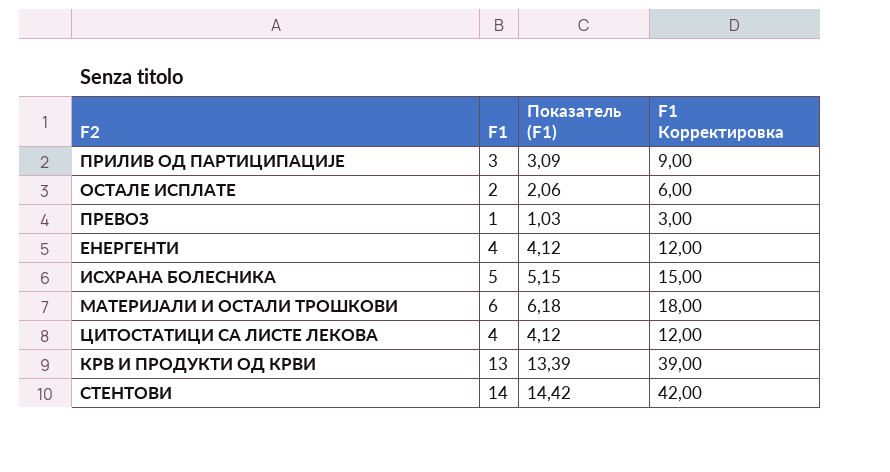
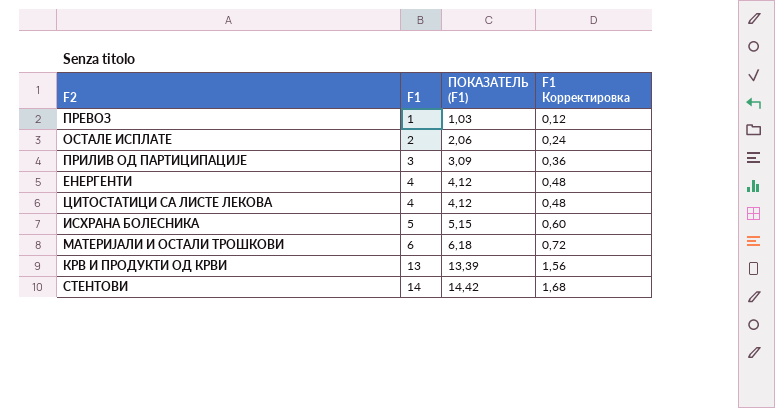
row order: none -> F1 ascending
column name: Показатель (F1) -> ПОКАЗАТЕЛЬ (F1)
column F1 Корректировка | formula: [F1] * 3 -> [F1] * 0,12

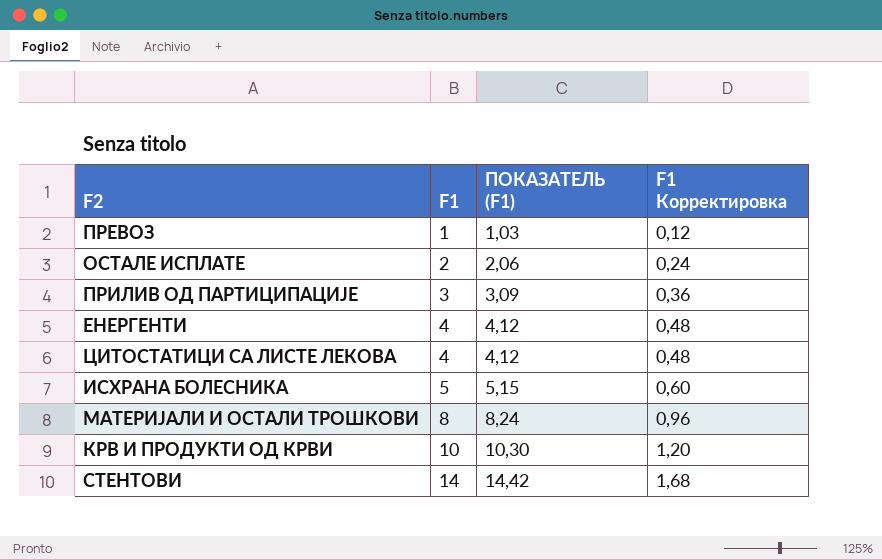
МАТЕРИЈАЛИ И ОСТАЛИ ТРОШКОВИ | F1: 6 -> 8
МАТЕРИЈАЛИ И ОСТАЛИ ТРОШКОВИ | ПОКАЗАТЕЛЬ (F1): 6,18 -> 8,24
МАТЕРИЈАЛИ И ОСТАЛИ ТРОШКОВИ | F1 Корректировка: 0,72 -> 0,96
КРВ И ПРОДУКТИ ОД КРВИ | F1: 13 -> 10
КРВ И ПРОДУКТИ ОД КРВИ | ПОКАЗАТЕЛЬ (F1): 13,39 -> 10,30
КРВ И ПРОДУКТИ ОД КРВИ | F1 Корректировка: 1,56 -> 1,20

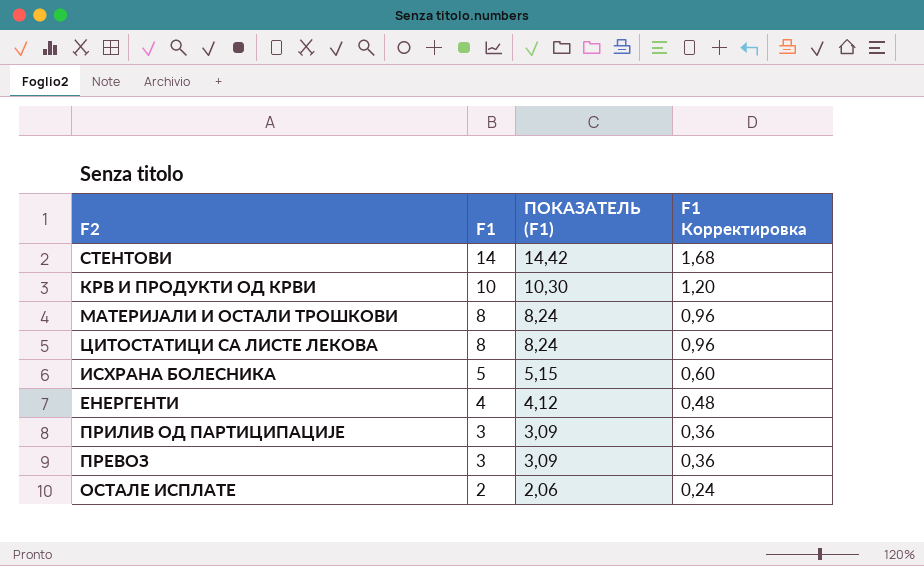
row order: F1 ascending -> F1 descending
ЦИТОСТАТИЦИ СА ЛИСТЕ ЛЕКОВА | F1: 4 -> 8
ЦИТОСТАТИЦИ СА ЛИСТЕ ЛЕКОВА | ПОКАЗАТЕЛЬ (F1): 4,12 -> 8,24
ЦИТОСТАТИЦИ СА ЛИСТЕ ЛЕКОВА | F1 Корректировка: 0,48 -> 0,96
ПРЕВОЗ | F1: 1 -> 3
ПРЕВОЗ | ПОКАЗАТЕЛЬ (F1): 1,03 -> 3,09
ПРЕВОЗ | F1 Корректировка: 0,12 -> 0,36

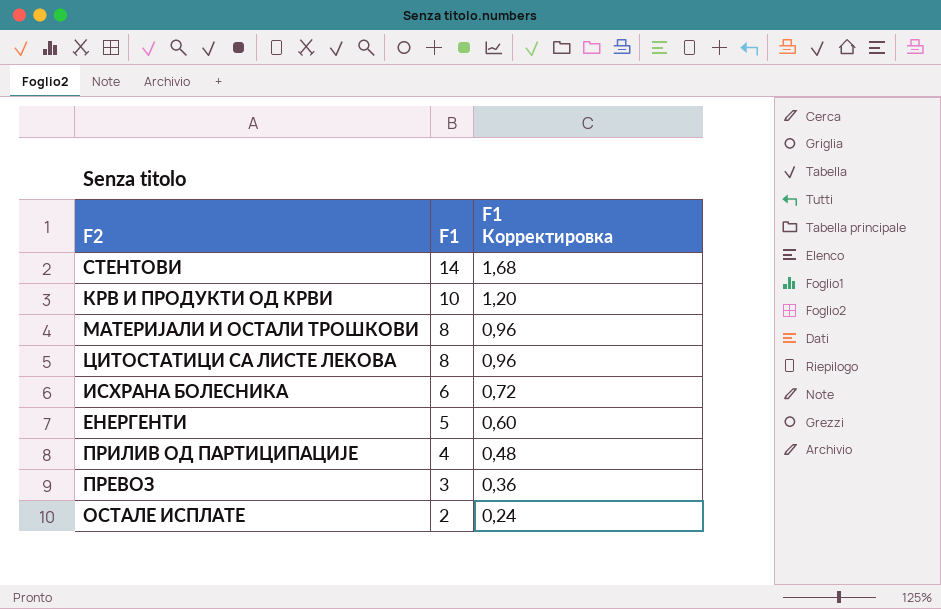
column ПОКАЗАТЕЛЬ (F1) | formula: [F1] * 1,03 -> none
ИСХРАНА БОЛЕСНИКА | F1: 5 -> 6
ИСХРАНА БОЛЕСНИКА | F1 Корректировка: 0,60 -> 0,72
ЕНЕРГЕНТИ | F1: 4 -> 5
ЕНЕРГЕНТИ | F1 Корректировка: 0,48 -> 0,60
ПРИЛИВ ОД ПАРТИЦИПАЦИЈЕ | F1: 3 -> 4
ПРИЛИВ ОД ПАРТИЦИПАЦИЈЕ | F1 Корректировка: 0,36 -> 0,48

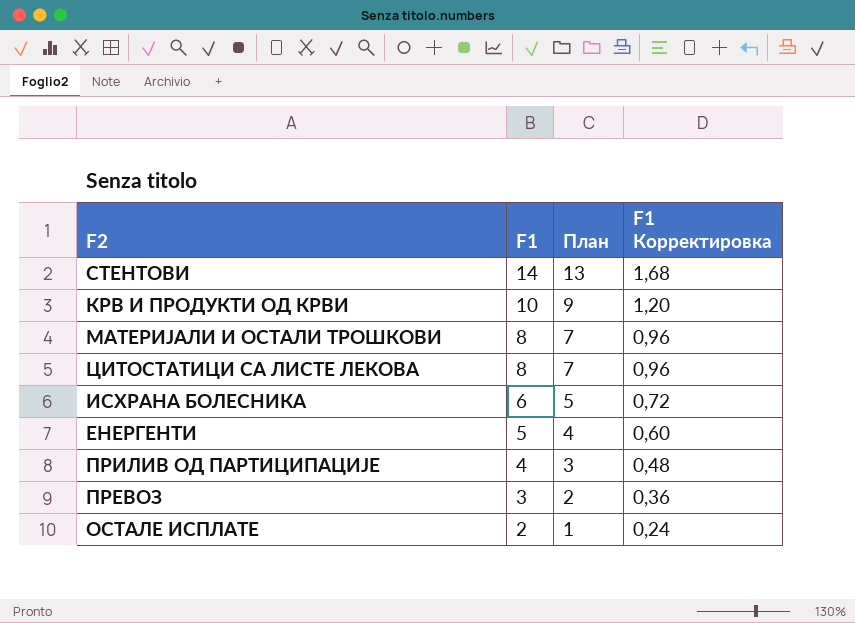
column План | formula: none -> [F1] - 1

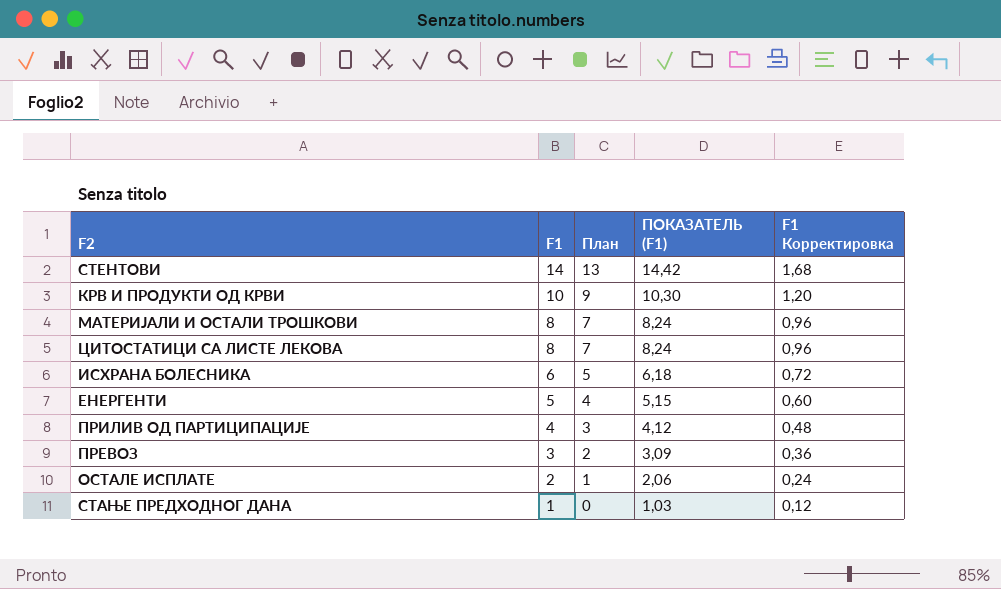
column ПОКАЗАТЕЛЬ (F1) | formula: none -> [F1] * 1,03
row СТАЊЕ ПРЕДХОДНОГ ДАНА: none -> 1 | 0 | 1,03 | 0,12

